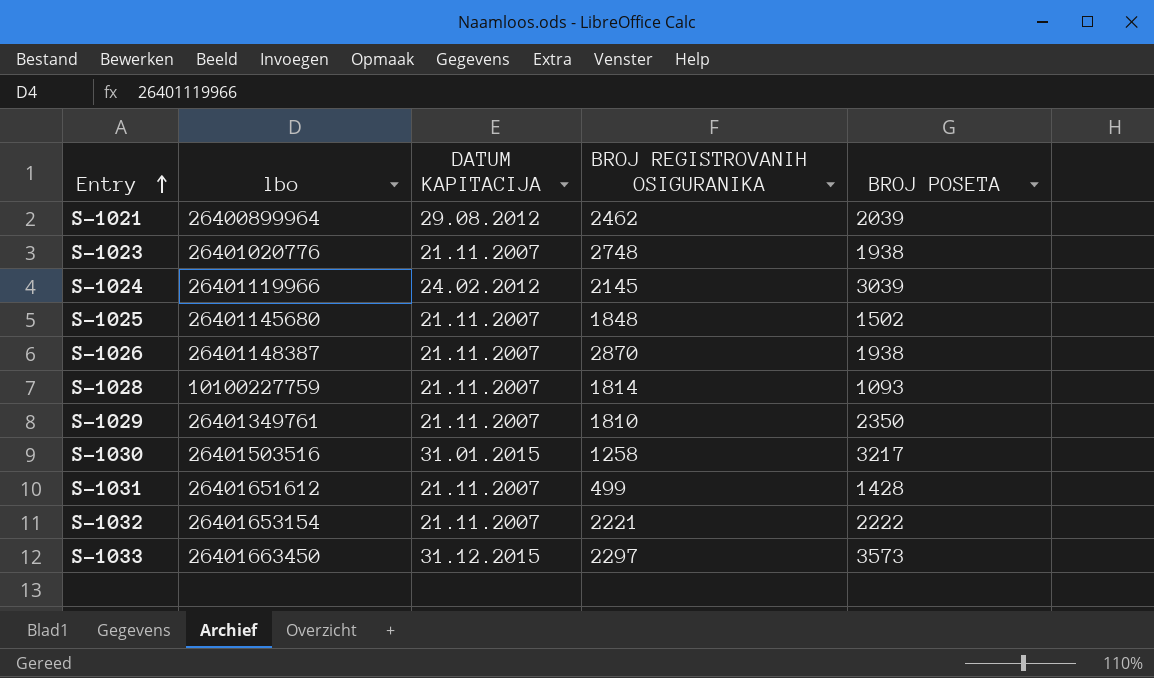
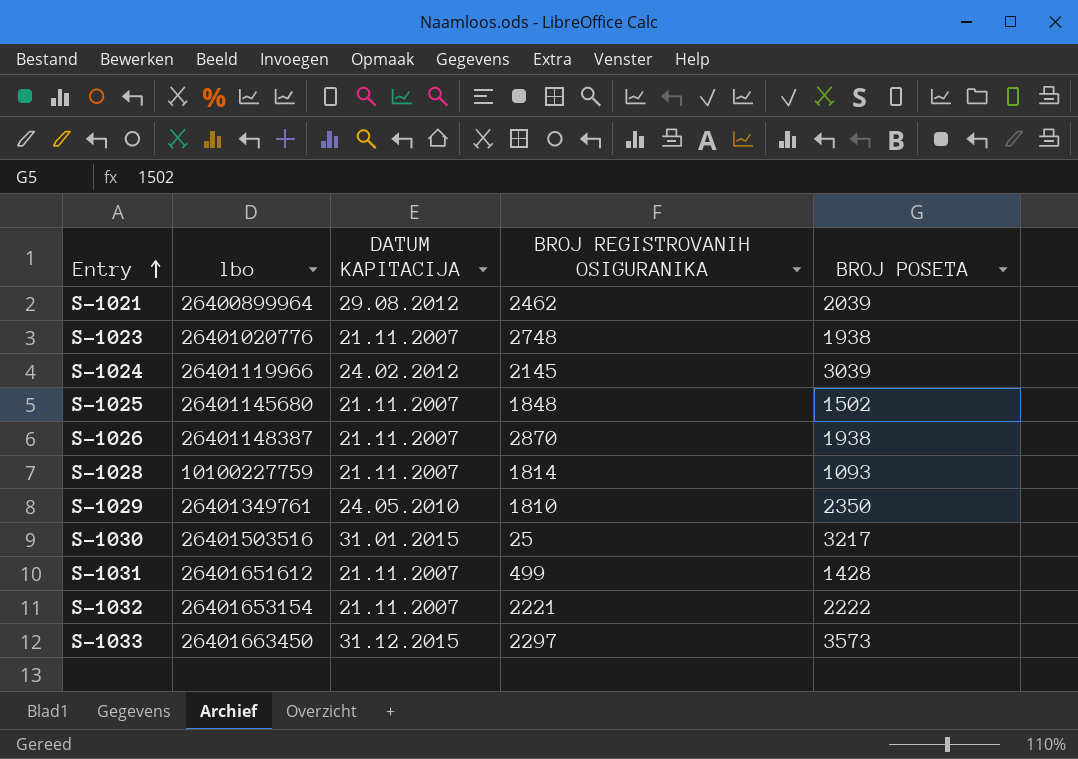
S-1029 | DATUM KAPITACIJA: 21.11.2007 -> 24.05.2010
S-1030 | BROJ REGISTROVANIH OSIGURANIKA: 1258 -> 25

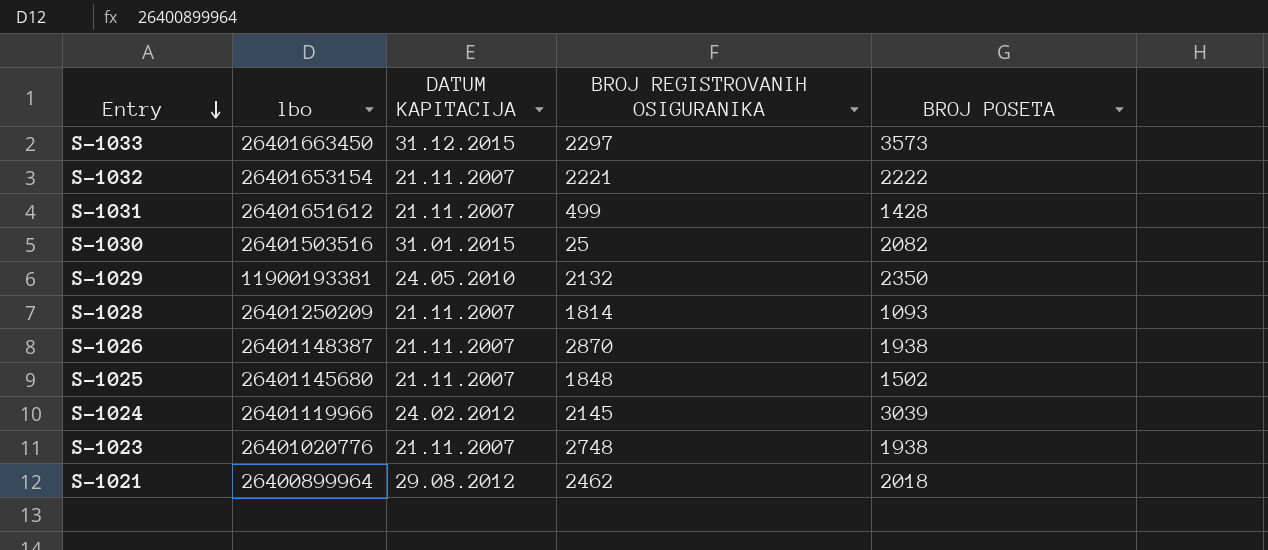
row order: Entry ascending -> Entry descending
S-1030 | BROJ POSETA: 3217 -> 2082
S-1029 | lbo: 26401349761 -> 11900193381
S-1029 | BROJ REGISTROVANIH OSIGURANIKA: 1810 -> 2132
S-1028 | lbo: 10100227759 -> 26401250209
S-1021 | BROJ POSETA: 2039 -> 2018

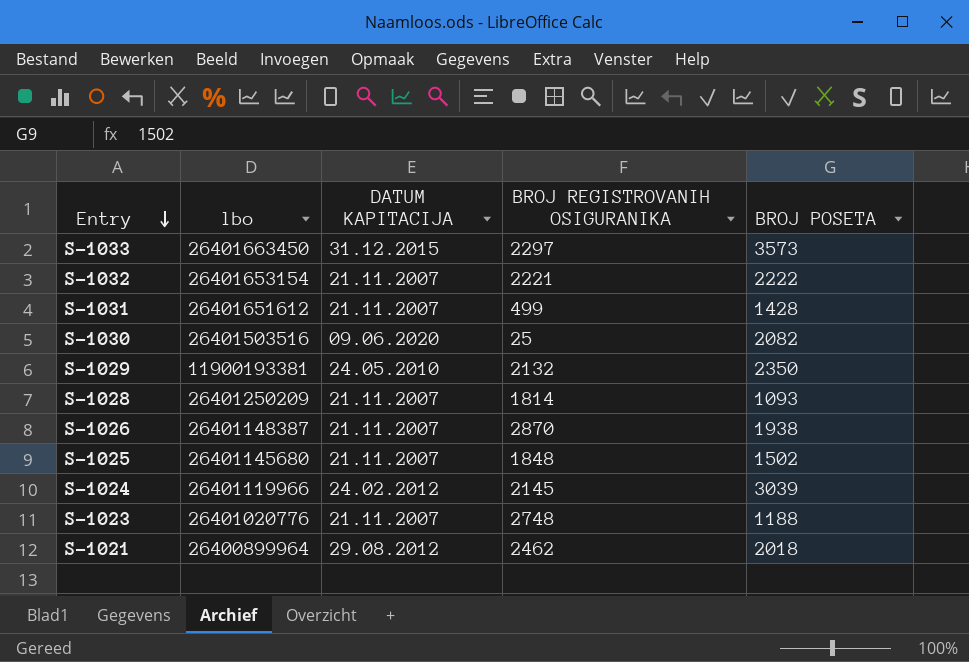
S-1030 | DATUM KAPITACIJA: 31.01.2015 -> 09.06.2020
S-1023 | BROJ POSETA: 1938 -> 1188

